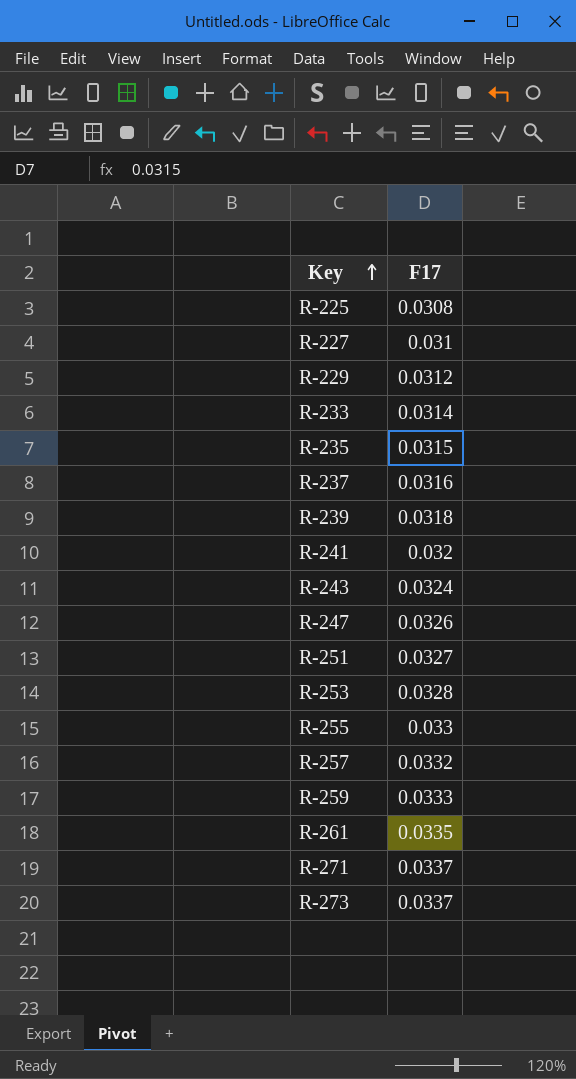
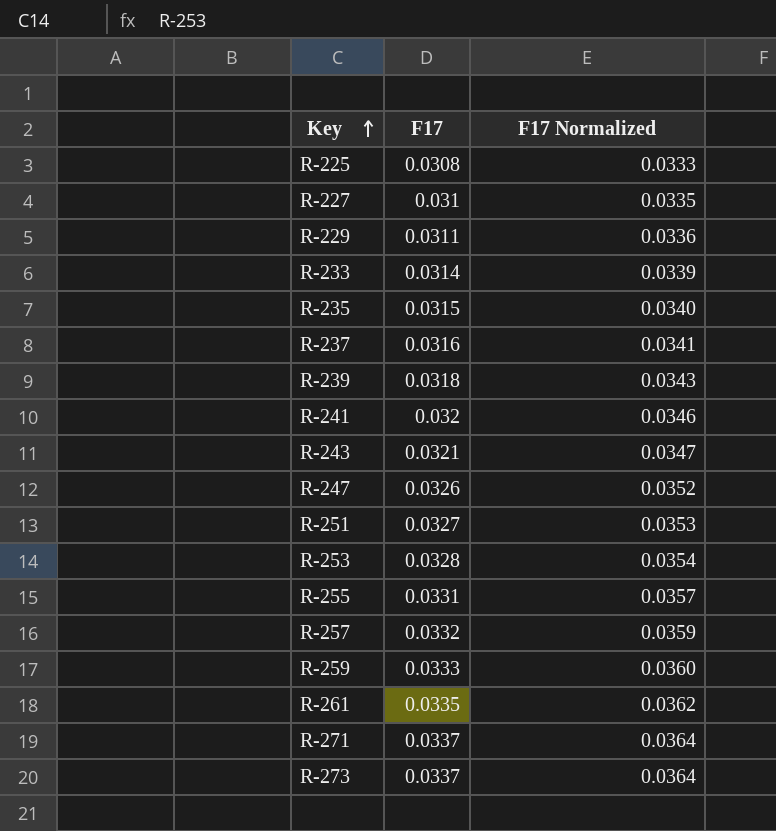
column F17 Normalized | formula: none -> [F17] * 1.08
R-229 | F17: 0.0312 -> 0.0311
R-243 | F17: 0.0324 -> 0.0321
R-255 | F17: 0.033 -> 0.0331

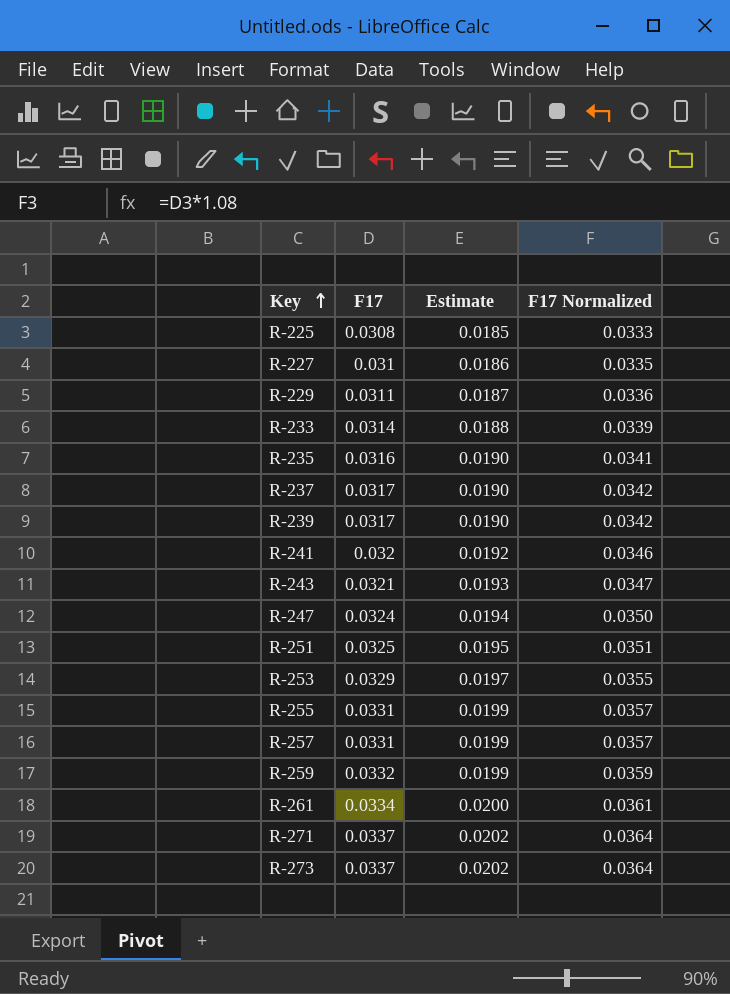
column Estimate | formula: none -> [F17] * 0.6
R-235 | F17: 0.0315 -> 0.0316
R-235 | F17 Normalized: 0.0340 -> 0.0341
R-237 | F17: 0.0316 -> 0.0317
R-237 | F17 Normalized: 0.0341 -> 0.0342
R-239 | F17: 0.0318 -> 0.0317
R-239 | F17 Normalized: 0.0343 -> 0.0342
R-247 | F17: 0.0326 -> 0.0324
R-247 | F17 Normalized: 0.0352 -> 0.0350
R-251 | F17: 0.0327 -> 0.0325
R-251 | F17 Normalized: 0.0353 -> 0.0351
R-253 | F17: 0.0328 -> 0.0329
R-253 | F17 Normalized: 0.0354 -> 0.0355
R-257 | F17: 0.0332 -> 0.0331
R-257 | F17 Normalized: 0.0359 -> 0.0357
R-259 | F17: 0.0333 -> 0.0332
R-259 | F17 Normalized: 0.0360 -> 0.0359
R-261 | F17: 0.0335 -> 0.0334
R-261 | F17 Normalized: 0.0362 -> 0.0361

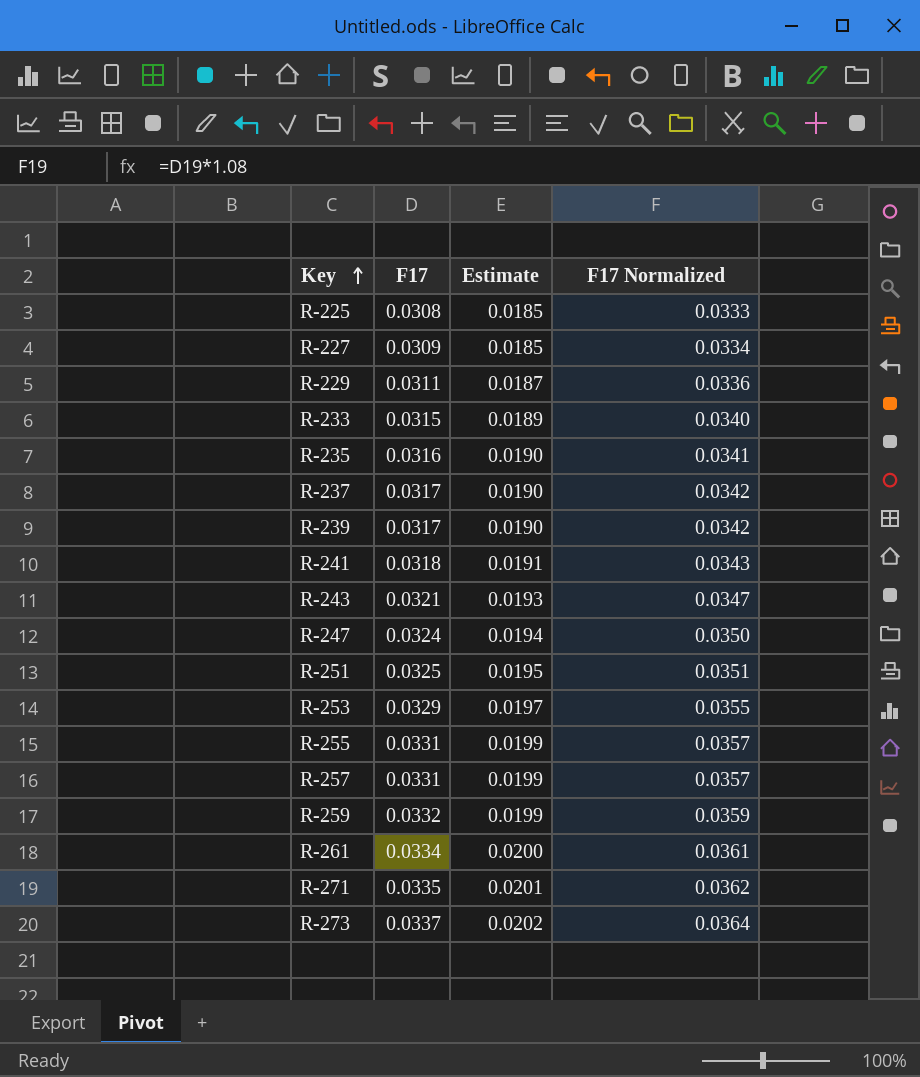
R-227 | F17: 0.031 -> 0.0309
R-227 | Estimate: 0.0186 -> 0.0185
R-227 | F17 Normalized: 0.0335 -> 0.0334
R-233 | F17: 0.0314 -> 0.0315
R-233 | Estimate: 0.0188 -> 0.0189
R-233 | F17 Normalized: 0.0339 -> 0.0340
R-241 | F17: 0.032 -> 0.0318
R-241 | Estimate: 0.0192 -> 0.0191
R-241 | F17 Normalized: 0.0346 -> 0.0343
R-271 | F17: 0.0337 -> 0.0335
R-271 | Estimate: 0.0202 -> 0.0201
R-271 | F17 Normalized: 0.0364 -> 0.0362

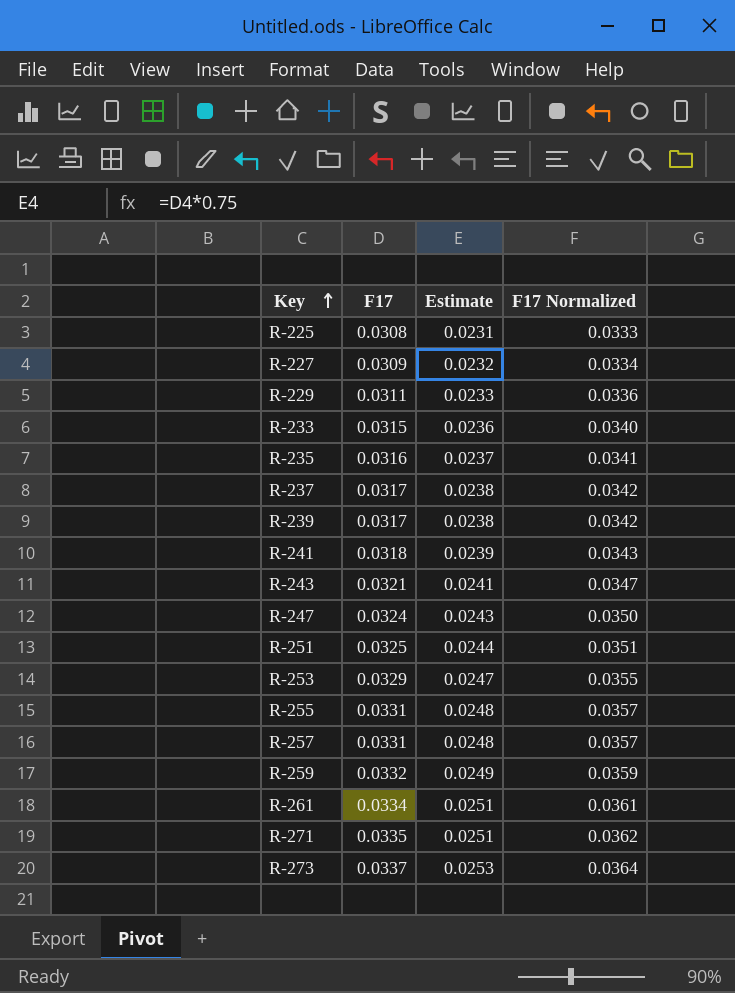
column Estimate | formula: [F17] * 0.6 -> [F17] * 0.75

